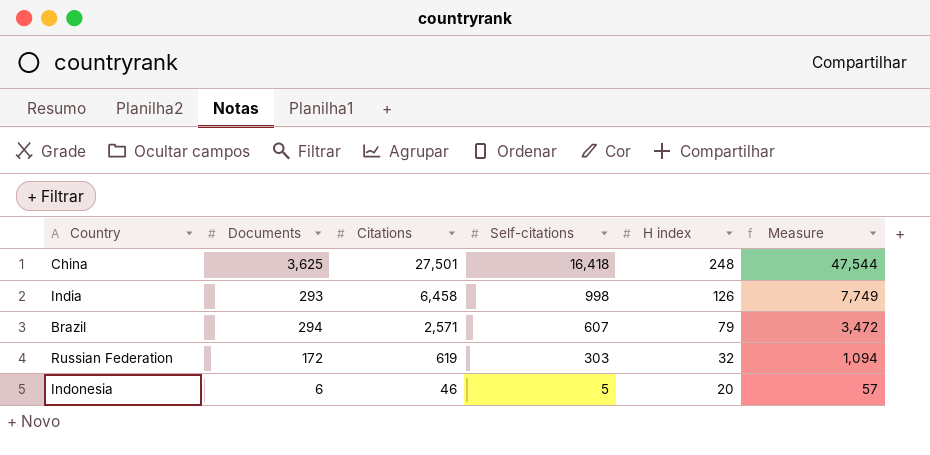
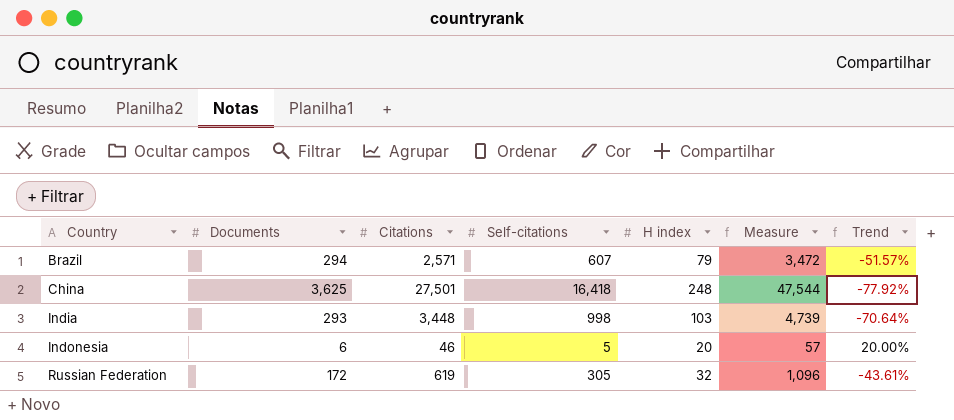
row order: Citations descending -> Country ascending
column Trend | formula: none -> ([Documents] - [Self-citations]) / [Self-citations]
India | Citations: 6,458 -> 3,448
India | H index: 126 -> 103
India | Measure: 7,749 -> 4,739
Russian Federation | Self-citations: 303 -> 305
Russian Federation | Measure: 1,094 -> 1,096

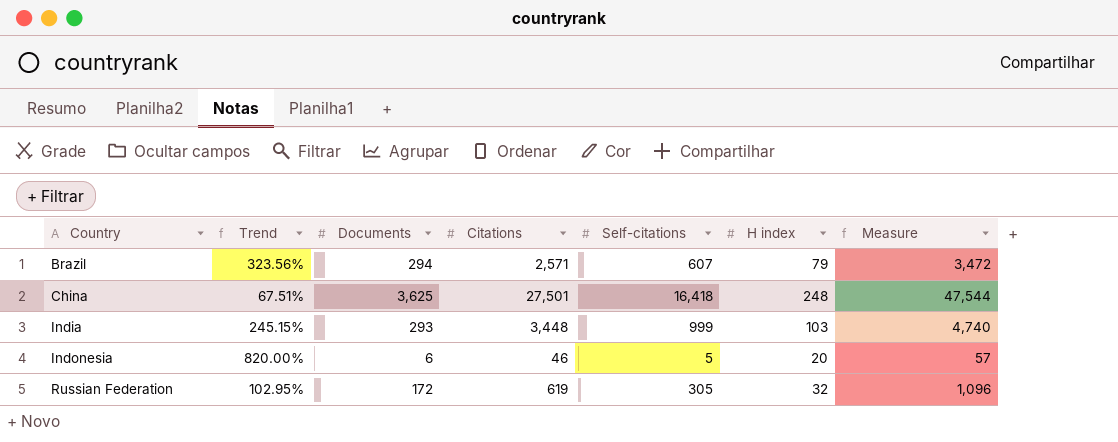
column Trend | formula: ([Documents] - [Self-citations]) / [Self-citations] -> ([Citations] - [Self-citations]) / [Self-citations]
column Trend | position: 7 -> 2
India | Self-citations: 998 -> 999
India | Measure: 4,739 -> 4,740

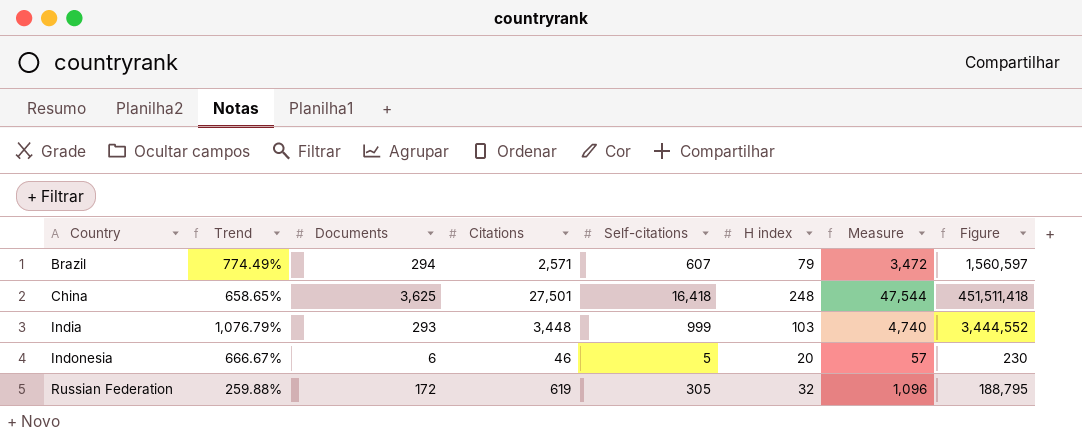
column Trend | formula: ([Citations] - [Self-citations]) / [Self-citations] -> ([Citations] - [Documents]) / [Documents]
column Figure | formula: none -> [Citations] * [Self-citations]

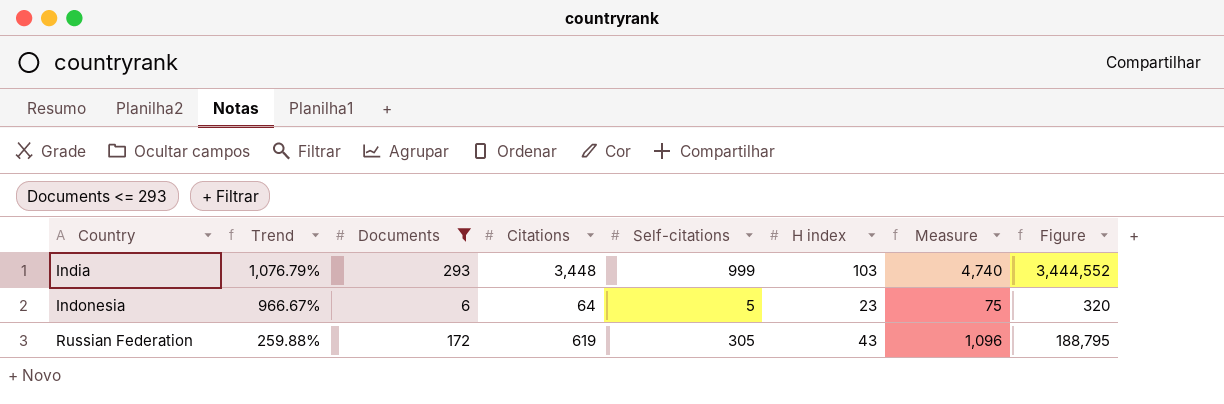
filter: none -> Documents <= 293
Indonesia | Trend: 666.67% -> 966.67%
Indonesia | Citations: 46 -> 64
Indonesia | H index: 20 -> 23
Indonesia | Measure: 57 -> 75
Indonesia | Figure: 230 -> 320
Russian Federation | H index: 32 -> 43

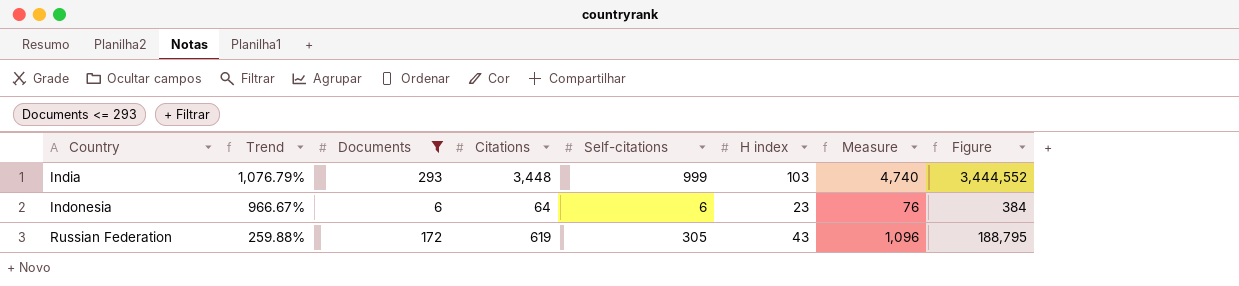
Indonesia | Self-citations: 5 -> 6
Indonesia | Measure: 75 -> 76
Indonesia | Figure: 320 -> 384

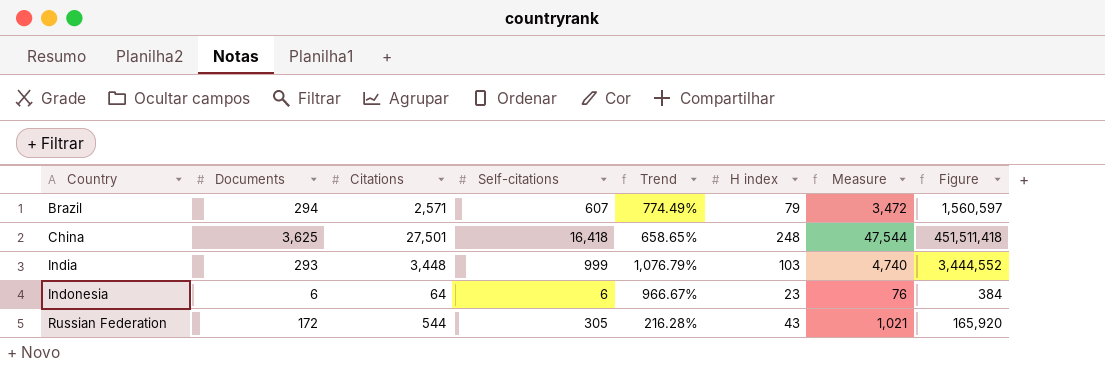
filter: Documents <= 293 -> none
column Trend | position: 2 -> 5
Russian Federation | Citations: 619 -> 544
Russian Federation | Trend: 259.88% -> 216.28%
Russian Federation | Measure: 1,096 -> 1,021
Russian Federation | Figure: 188,795 -> 165,920

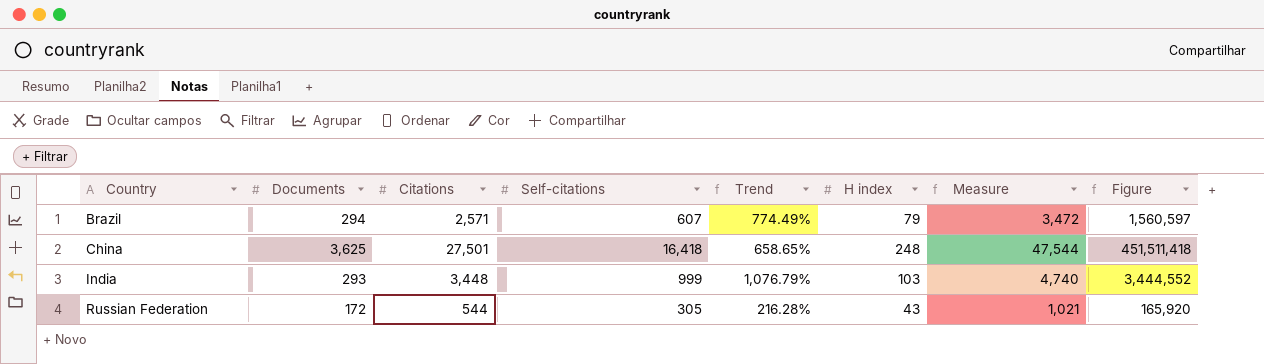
row Indonesia: 6 | 64 | 6 | 966.67% | 23 | 76 | 384 -> none

